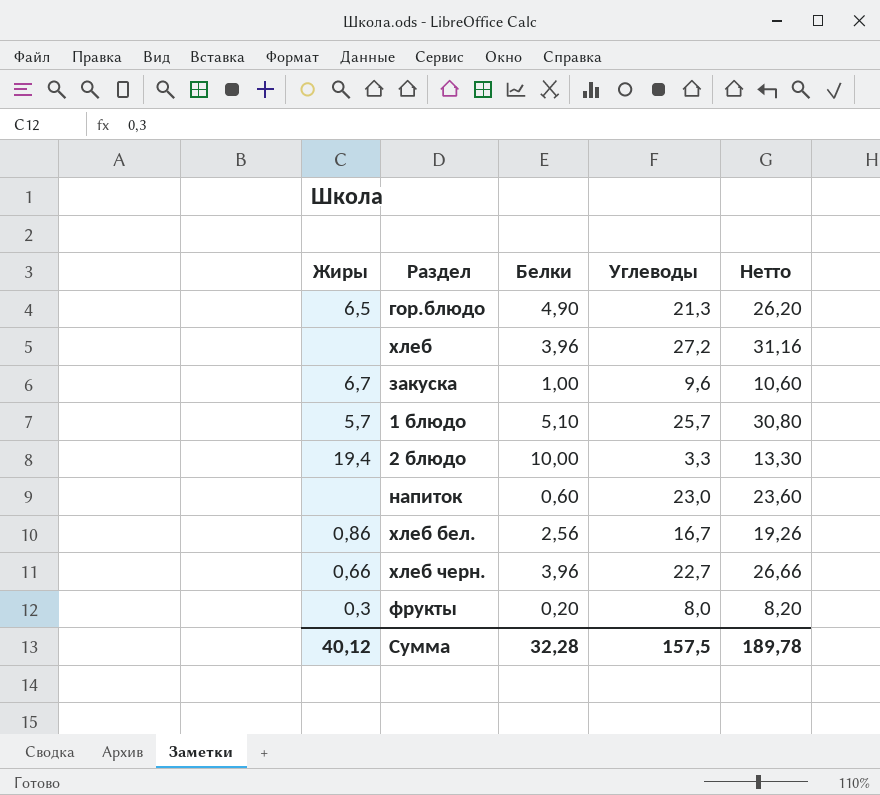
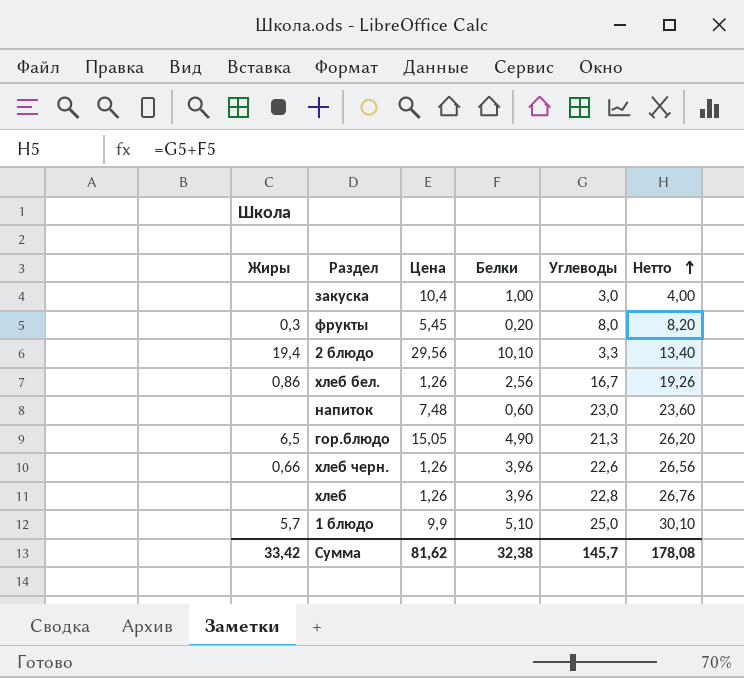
row order: none -> Нетто ascending
column Цена | position: none -> 3
закуска | Жиры: 6,7 -> none
закуска | Углеводы: 9,6 -> 3,0
закуска | Нетто: 10,60 -> 4,00
2 блюдо | Белки: 10,00 -> 10,10
2 блюдо | Нетто: 13,30 -> 13,40
хлеб черн. | Углеводы: 22,7 -> 22,6
хлеб черн. | Нетто: 26,66 -> 26,56
хлеб | Углеводы: 27,2 -> 22,8
хлеб | Нетто: 31,16 -> 26,76
1 блюдо | Углеводы: 25,7 -> 25,0
1 блюдо | Нетто: 30,80 -> 30,10
Сумма | Жиры: 40,12 -> 33,42
Сумма | Белки: 32,28 -> 32,38
Сумма | Углеводы: 157,5 -> 145,7
Сумма | Нетто: 189,78 -> 178,08

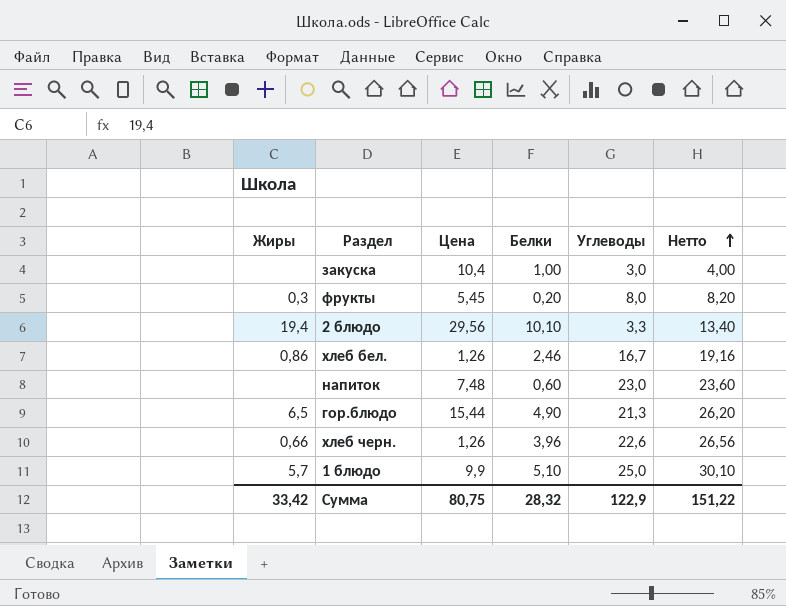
row хлеб: none | 1,26 | 3,96 | 22,8 | 26,76 -> none
хлеб бел. | Белки: 2,56 -> 2,46
хлеб бел. | Нетто: 19,26 -> 19,16
гор.блюдо | Цена: 15,05 -> 15,44
Сумма | Цена: 81,62 -> 80,75
Сумма | Белки: 32,38 -> 28,32
Сумма | Углеводы: 145,7 -> 122,9
Сумма | Нетто: 178,08 -> 151,22

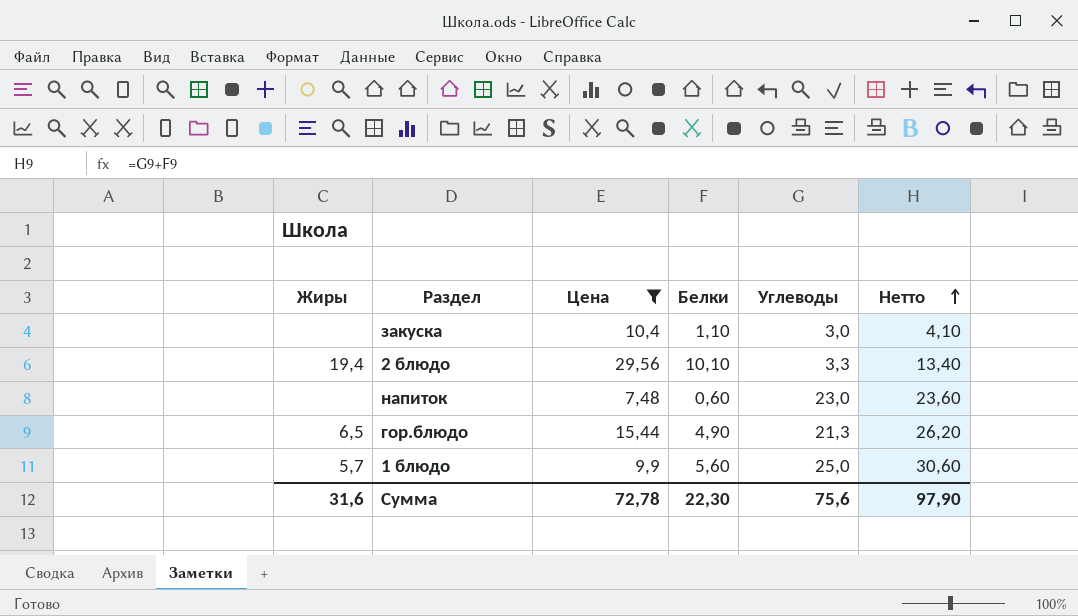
filter: none -> Цена >= 7,48
закуска | Белки: 1,00 -> 1,10
закуска | Нетто: 4,00 -> 4,10
1 блюдо | Белки: 5,10 -> 5,60
1 блюдо | Нетто: 30,10 -> 30,60
Сумма | Жиры: 33,42 -> 31,6
Сумма | Цена: 80,75 -> 72,78
Сумма | Белки: 28,32 -> 22,30
Сумма | Углеводы: 122,9 -> 75,6
Сумма | Нетто: 151,22 -> 97,90

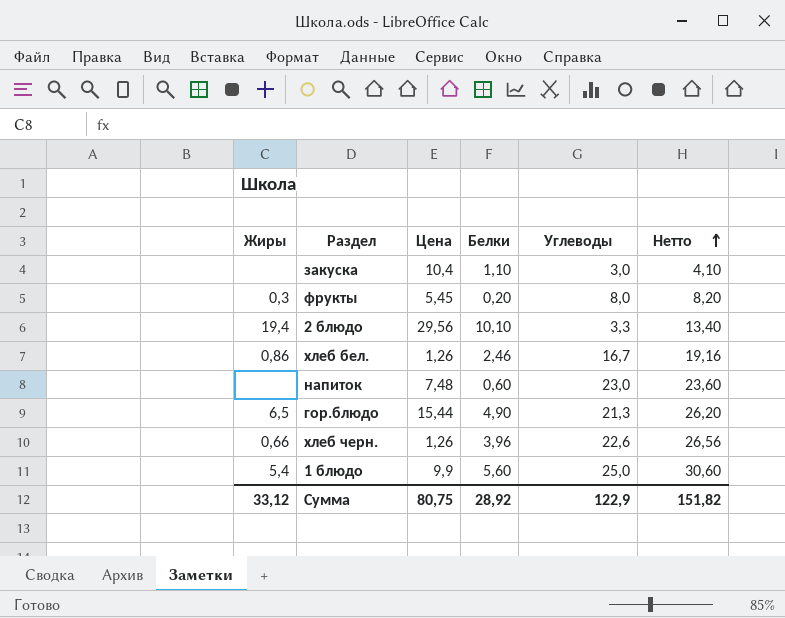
filter: Цена >= 7,48 -> none
1 блюдо | Жиры: 5,7 -> 5,4
Сумма | Жиры: 31,6 -> 33,12
Сумма | Цена: 72,78 -> 80,75
Сумма | Белки: 22,30 -> 28,92
Сумма | Углеводы: 75,6 -> 122,9
Сумма | Нетто: 97,90 -> 151,82

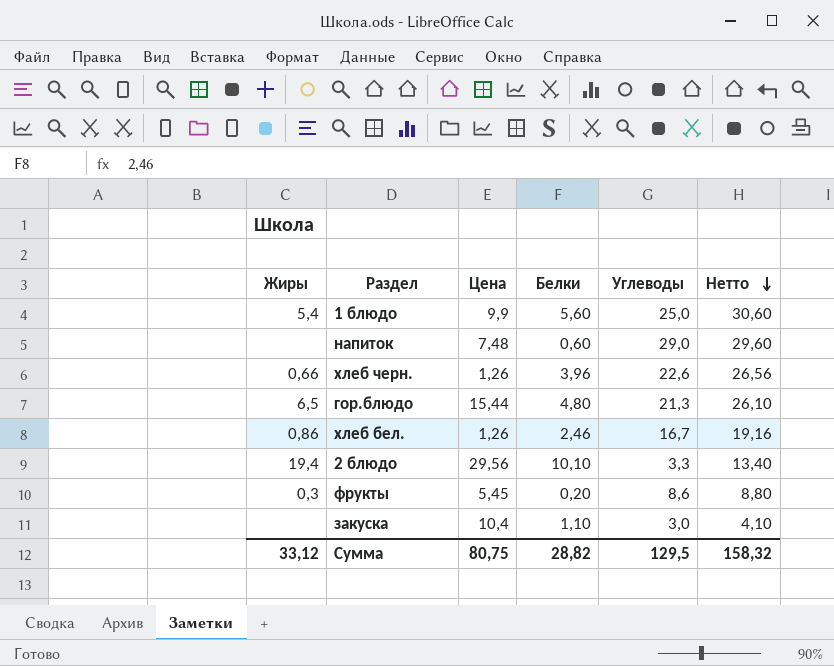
row order: Нетто ascending -> Нетто descending
напиток | Углеводы: 23,0 -> 29,0
напиток | Нетто: 23,60 -> 29,60
гор.блюдо | Белки: 4,90 -> 4,80
гор.блюдо | Нетто: 26,20 -> 26,10
фрукты | Углеводы: 8,0 -> 8,6
фрукты | Нетто: 8,20 -> 8,80
Сумма | Белки: 28,92 -> 28,82
Сумма | Углеводы: 122,9 -> 129,5
Сумма | Нетто: 151,82 -> 158,32

